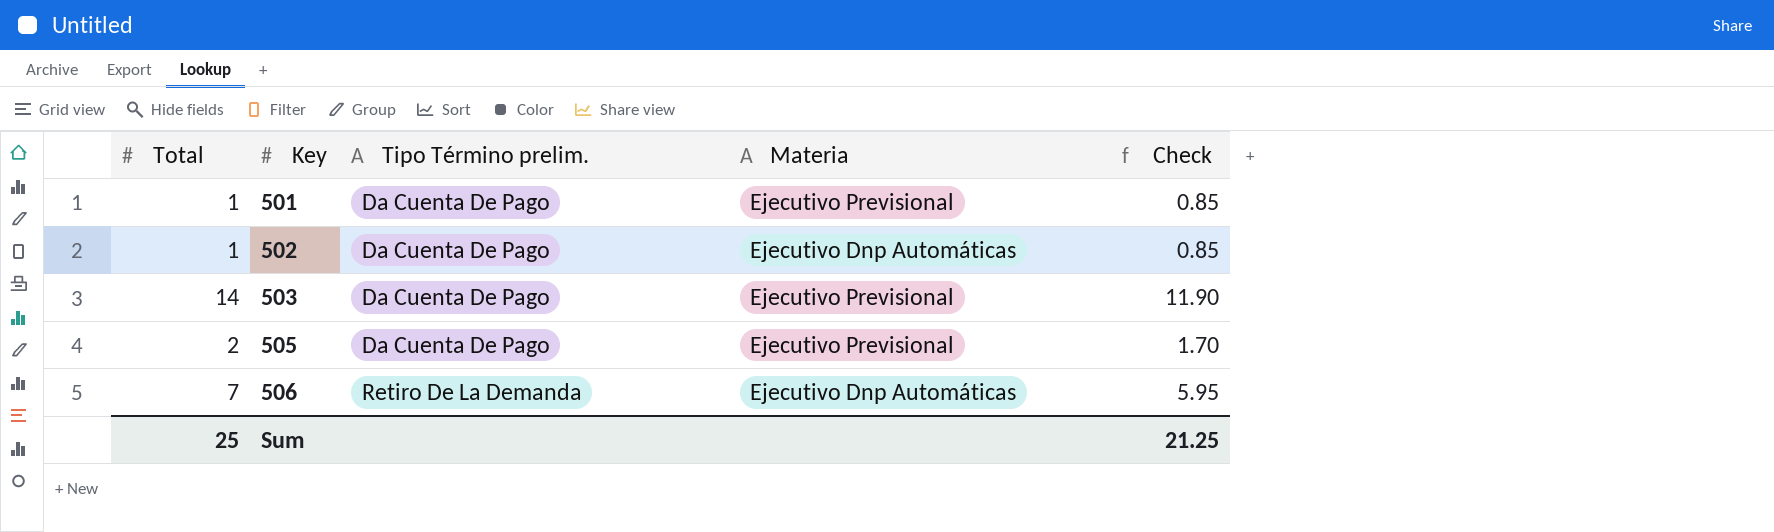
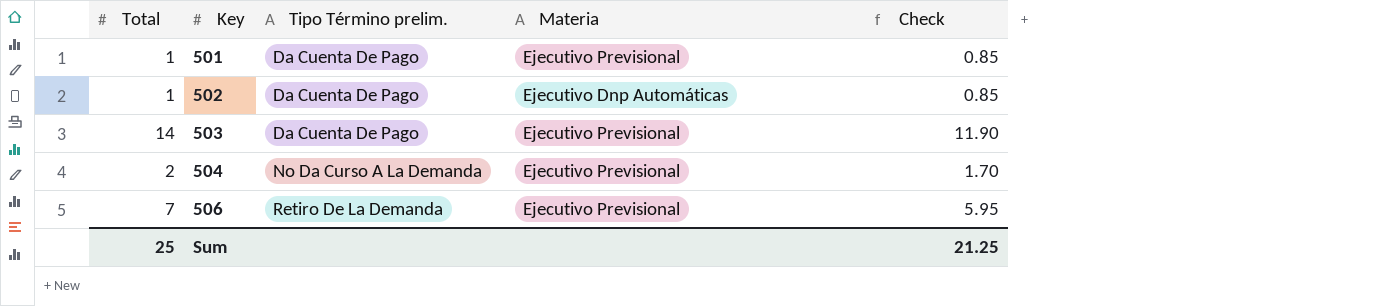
row 505: 2 | Da Cuenta De Pago | Ejecutivo Previsional | 1.70 -> none
row 504: none -> 2 | No Da Curso A La Demanda | Ejecutivo Previsional | 1.70
506 | Materia: Ejecutivo Dnp Automáticas -> Ejecutivo Previsional

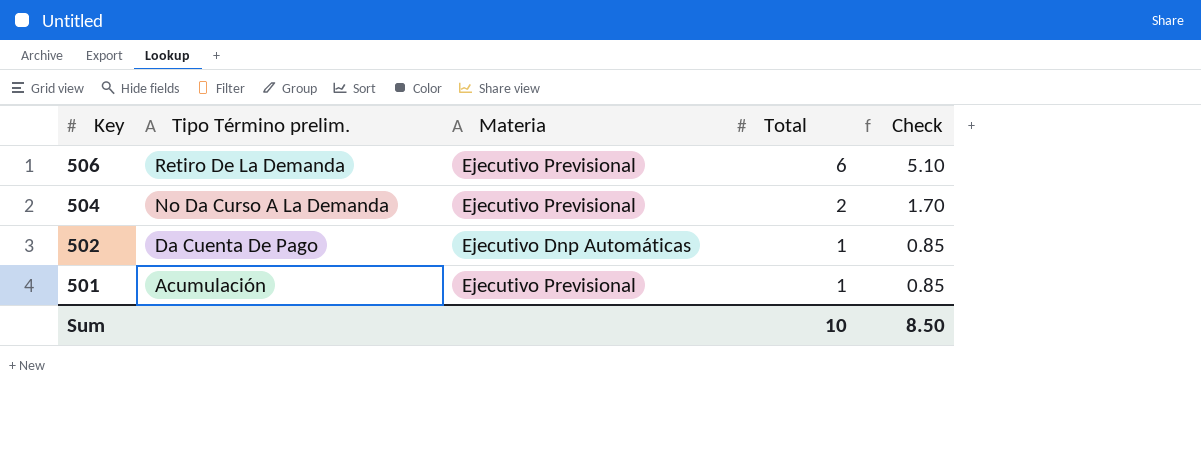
row order: Key ascending -> Key descending
column Total | position: 1 -> 4
row 503: 14 | Da Cuenta De Pago | Ejecutivo Previsional | 11.90 -> none
506 | Total: 7 -> 6
506 | Check: 5.95 -> 5.10
501 | Tipo Término prelim.: Da Cuenta De Pago -> Acumulación
Sum | Total: 25 -> 10
Sum | Check: 21.25 -> 8.50

